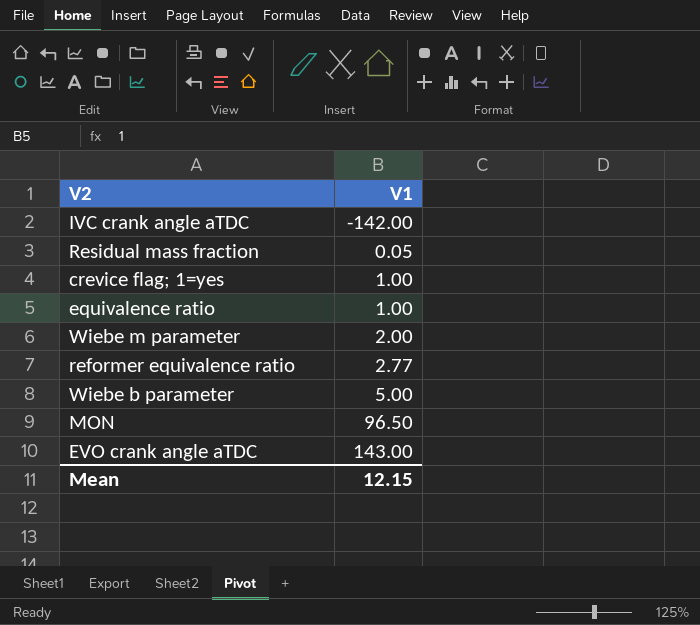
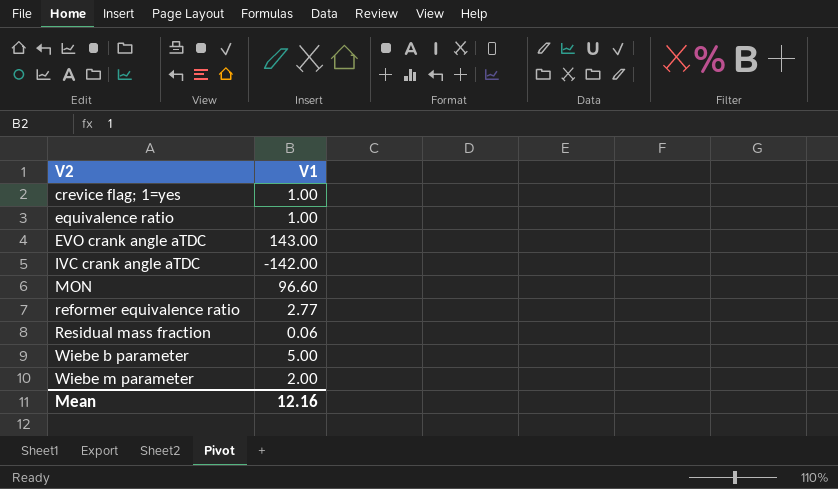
row order: V1 ascending -> V2 ascending
MON | V1: 96.50 -> 96.60
Residual mass fraction | V1: 0.05 -> 0.06
Mean | V1: 12.15 -> 12.16

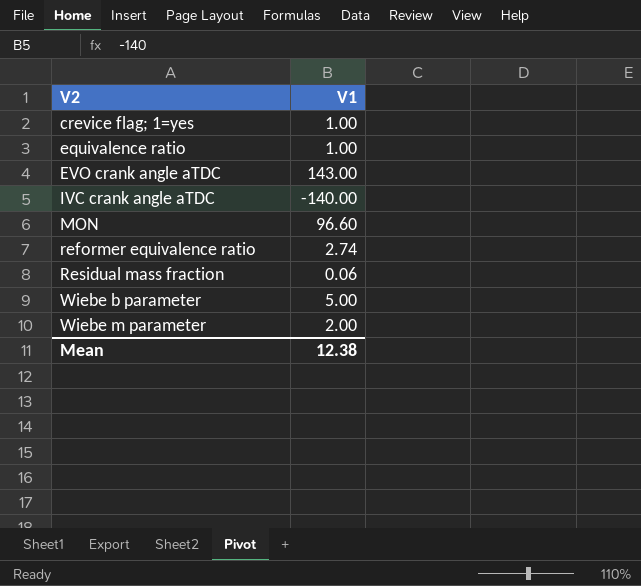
IVC crank angle aTDC | V1: -142.00 -> -140.00
reformer equivalence ratio | V1: 2.77 -> 2.74
Mean | V1: 12.16 -> 12.38

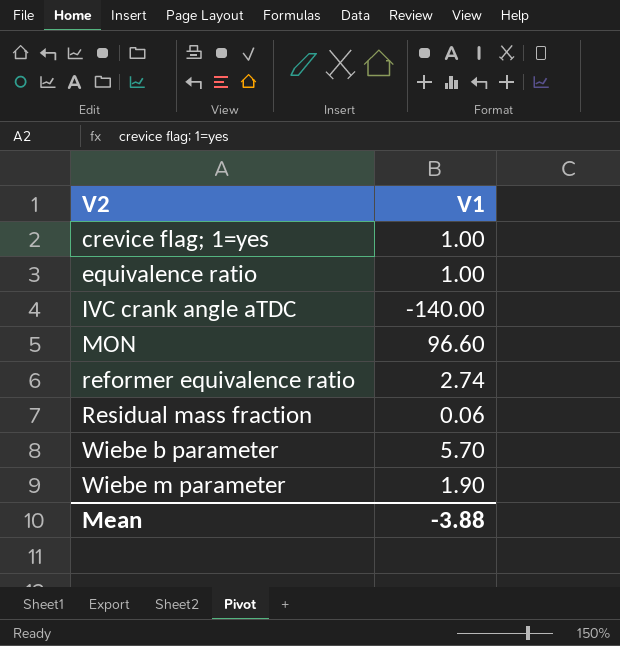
row EVO crank angle aTDC: 143.00 -> none
Wiebe b parameter | V1: 5.00 -> 5.70
Wiebe m parameter | V1: 2.00 -> 1.90
Mean | V1: 12.38 -> -3.88

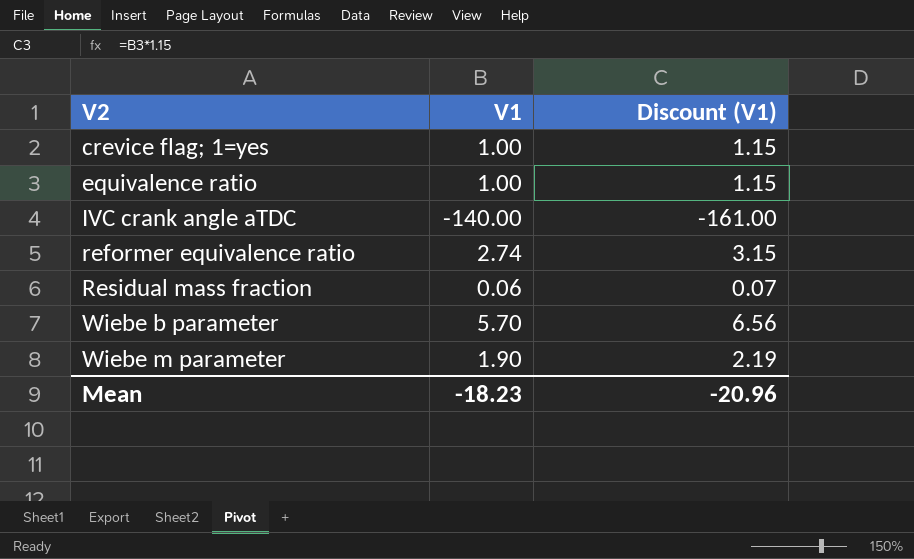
column Discount (V1) | formula: none -> [V1] * 1.15
row MON: 96.60 -> none
Mean | V1: -3.88 -> -18.23

